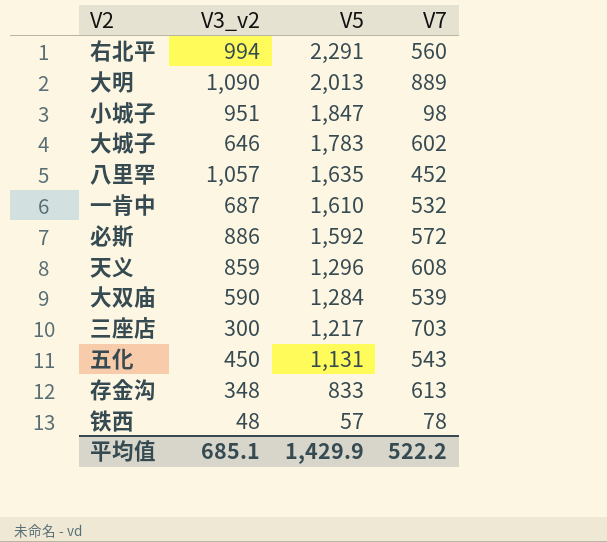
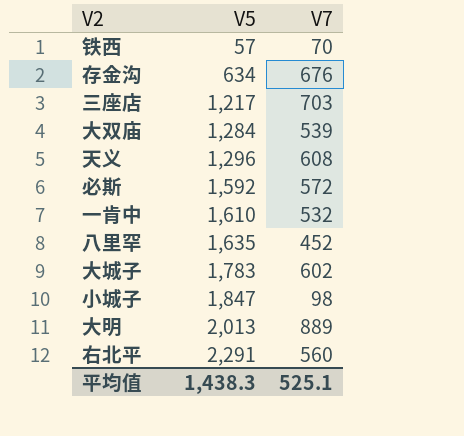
row order: V5 descending -> V5 ascending
column V3_v2 | position: 2 -> none
row 五化: 450 | 1,131 | 543 -> none
铁西 | V7: 78 -> 70
存金沟 | V5: 833 -> 634
存金沟 | V7: 613 -> 676
平均值 | V5: 1,429.9 -> 1,438.3
平均值 | V7: 522.2 -> 525.1

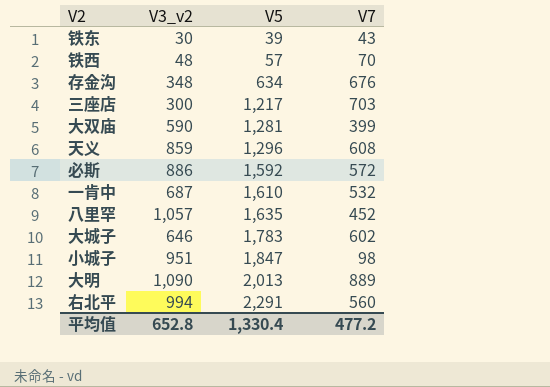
column V3_v2 | position: none -> 2
row 铁东: none -> 30 | 39 | 43
大双庙 | V5: 1,284 -> 1,281
大双庙 | V7: 539 -> 399
平均值 | V5: 1,438.3 -> 1,330.4
平均值 | V7: 525.1 -> 477.2

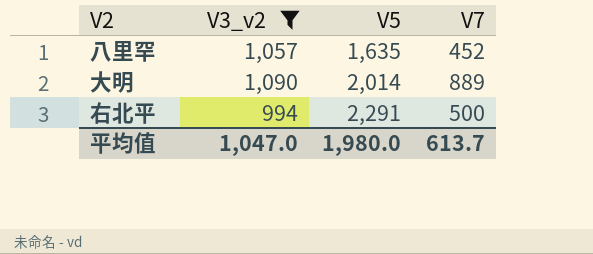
filter: none -> V3_v2 >= 994
大明 | V5: 2,013 -> 2,014
右北平 | V7: 560 -> 500
平均值 | V3_v2: 652.8 -> 1,047.0
平均值 | V5: 1,330.4 -> 1,980.0
平均值 | V7: 477.2 -> 613.7

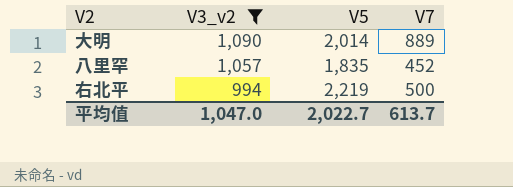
row order: V5 ascending -> V3_v2 descending
八里罕 | V5: 1,635 -> 1,835
右北平 | V5: 2,291 -> 2,219
平均值 | V5: 1,980.0 -> 2,022.7

